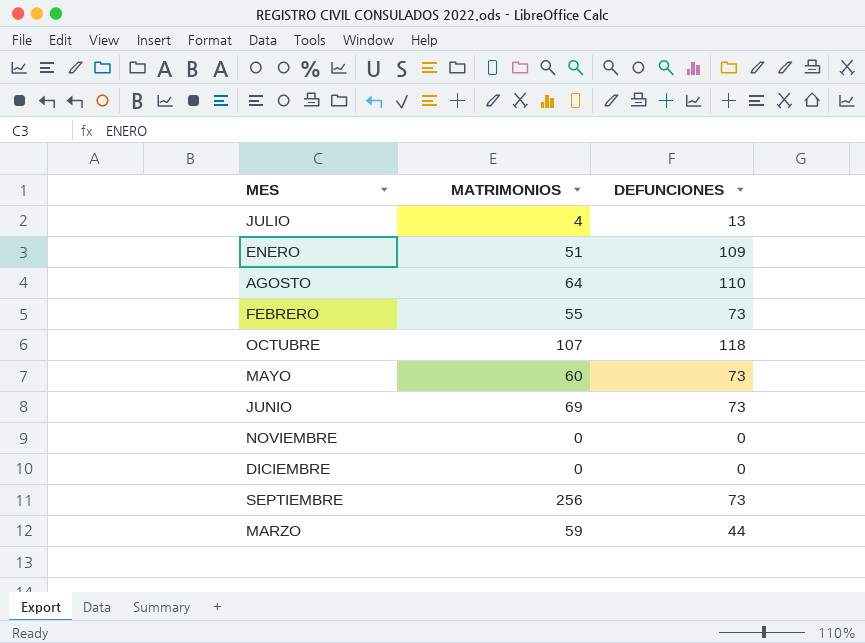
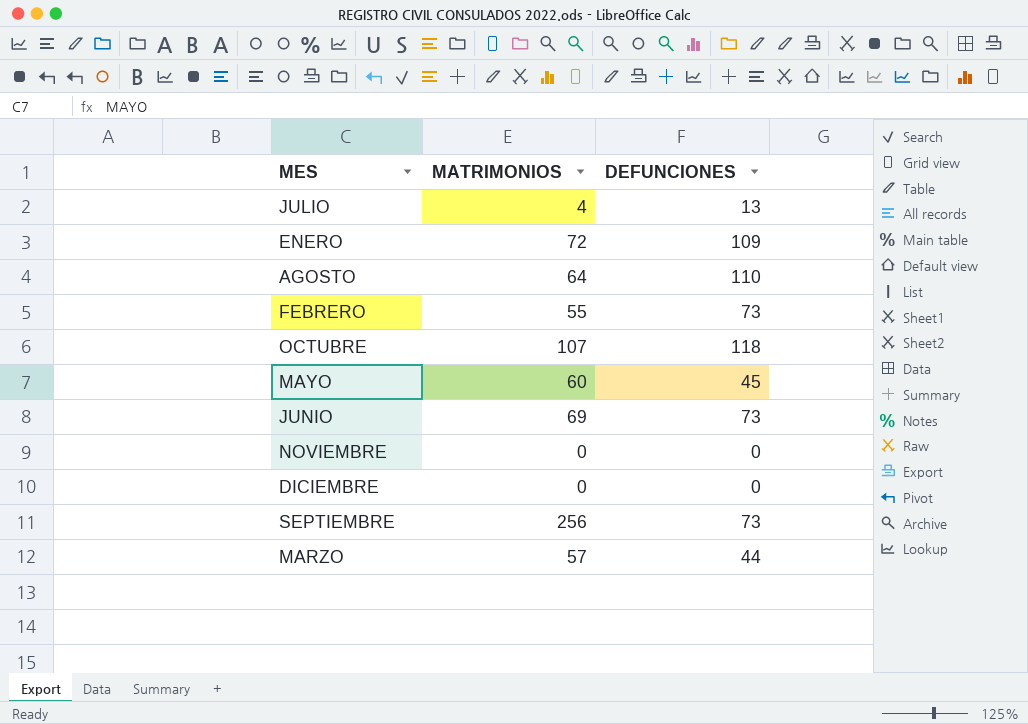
ENERO | MATRIMONIOS: 51 -> 72
MAYO | DEFUNCIONES: 73 -> 45
MARZO | MATRIMONIOS: 59 -> 57

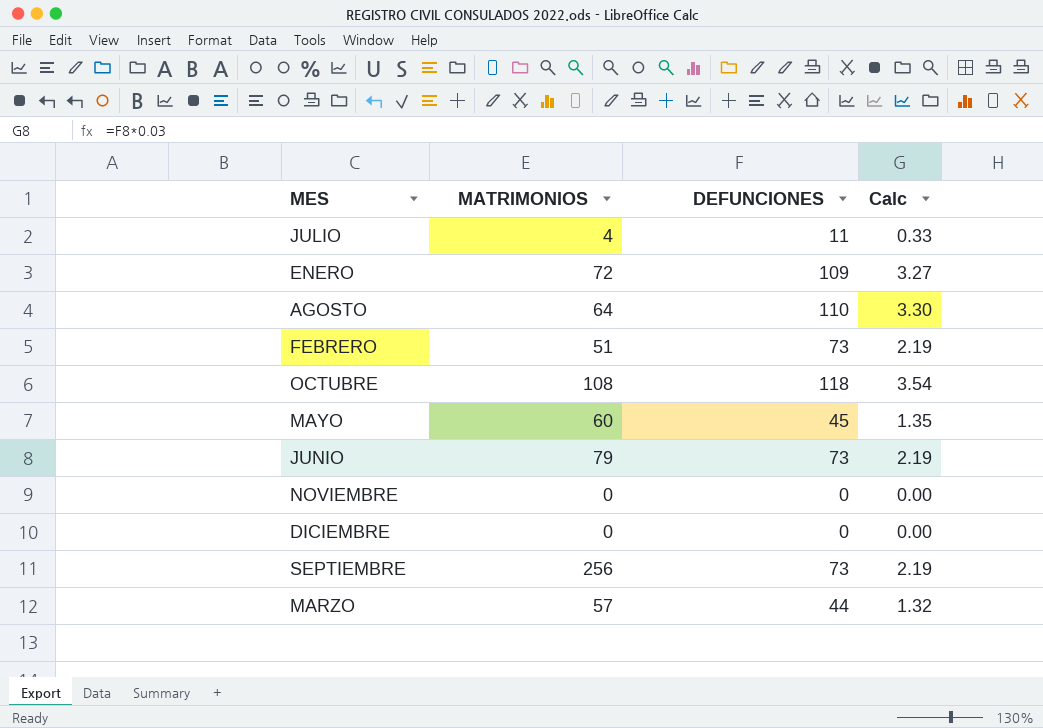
column Calc | formula: none -> [DEFUNCIONES] * 0.03
JULIO | DEFUNCIONES: 13 -> 11
FEBRERO | MATRIMONIOS: 55 -> 51
OCTUBRE | MATRIMONIOS: 107 -> 108
JUNIO | MATRIMONIOS: 69 -> 79

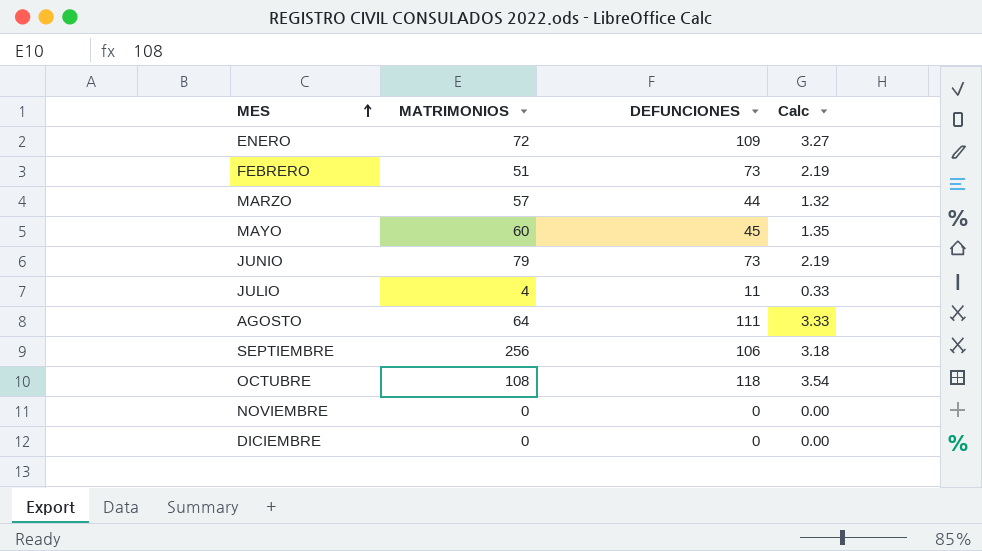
row order: none -> MES ascending
AGOSTO | DEFUNCIONES: 110 -> 111
AGOSTO | Calc: 3.30 -> 3.33
SEPTIEMBRE | DEFUNCIONES: 73 -> 106
SEPTIEMBRE | Calc: 2.19 -> 3.18

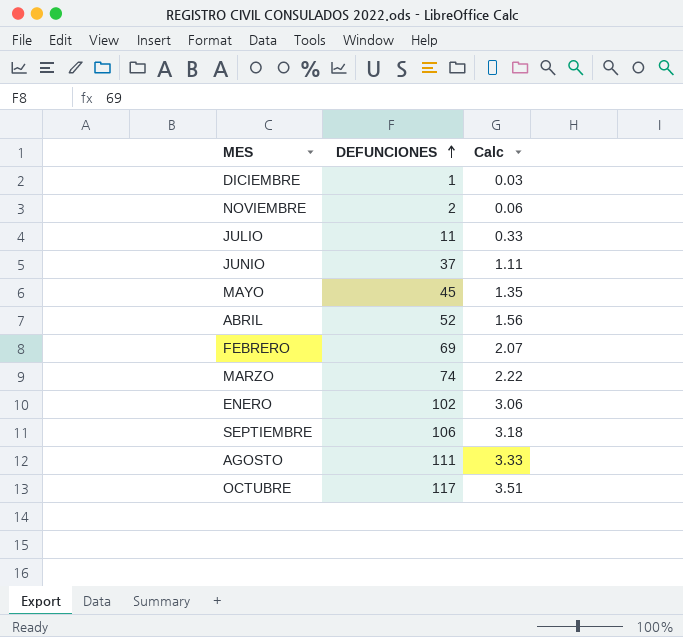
row order: MES ascending -> DEFUNCIONES ascending
column MATRIMONIOS | position: 2 -> none
DICIEMBRE | DEFUNCIONES: 0 -> 1
DICIEMBRE | Calc: 0.00 -> 0.03
NOVIEMBRE | DEFUNCIONES: 0 -> 2
NOVIEMBRE | Calc: 0.00 -> 0.06
JUNIO | DEFUNCIONES: 73 -> 37
JUNIO | Calc: 2.19 -> 1.11
row ABRIL: none -> 52 | 1.56
FEBRERO | DEFUNCIONES: 73 -> 69
FEBRERO | Calc: 2.19 -> 2.07
MARZO | DEFUNCIONES: 44 -> 74
MARZO | Calc: 1.32 -> 2.22
ENERO | DEFUNCIONES: 109 -> 102
ENERO | Calc: 3.27 -> 3.06
OCTUBRE | DEFUNCIONES: 118 -> 117
OCTUBRE | Calc: 3.54 -> 3.51

